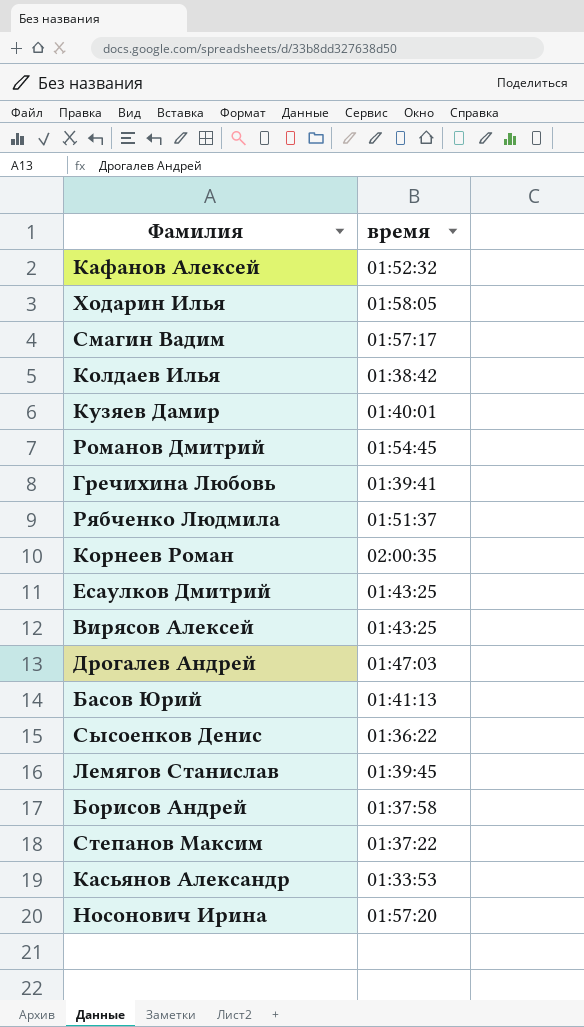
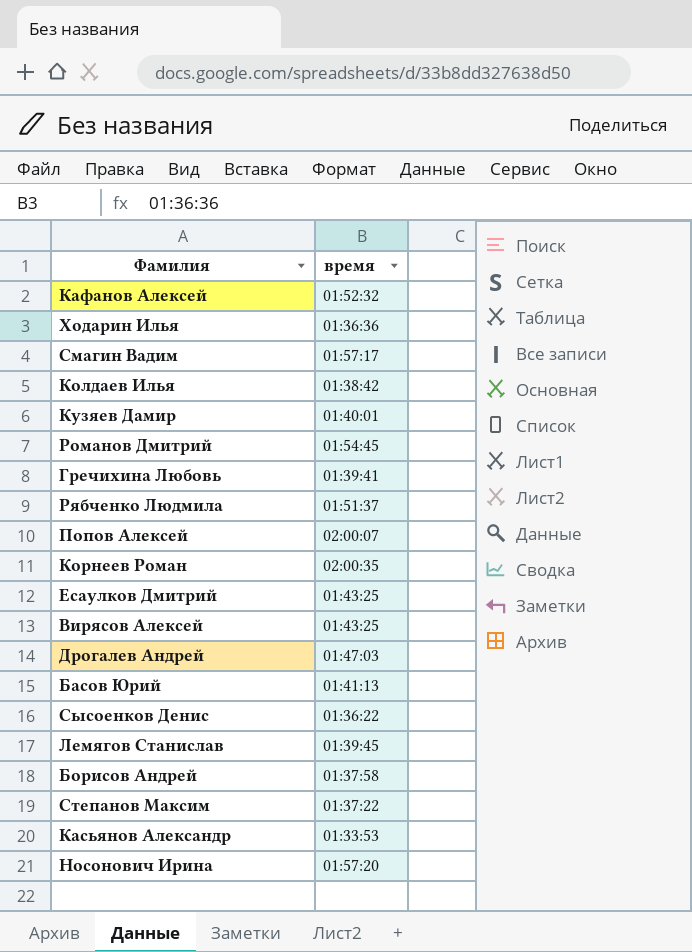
Ходарин Илья | время: 01:58:05 -> 01:36:36
row Попов Алексей: none -> 02:00:07

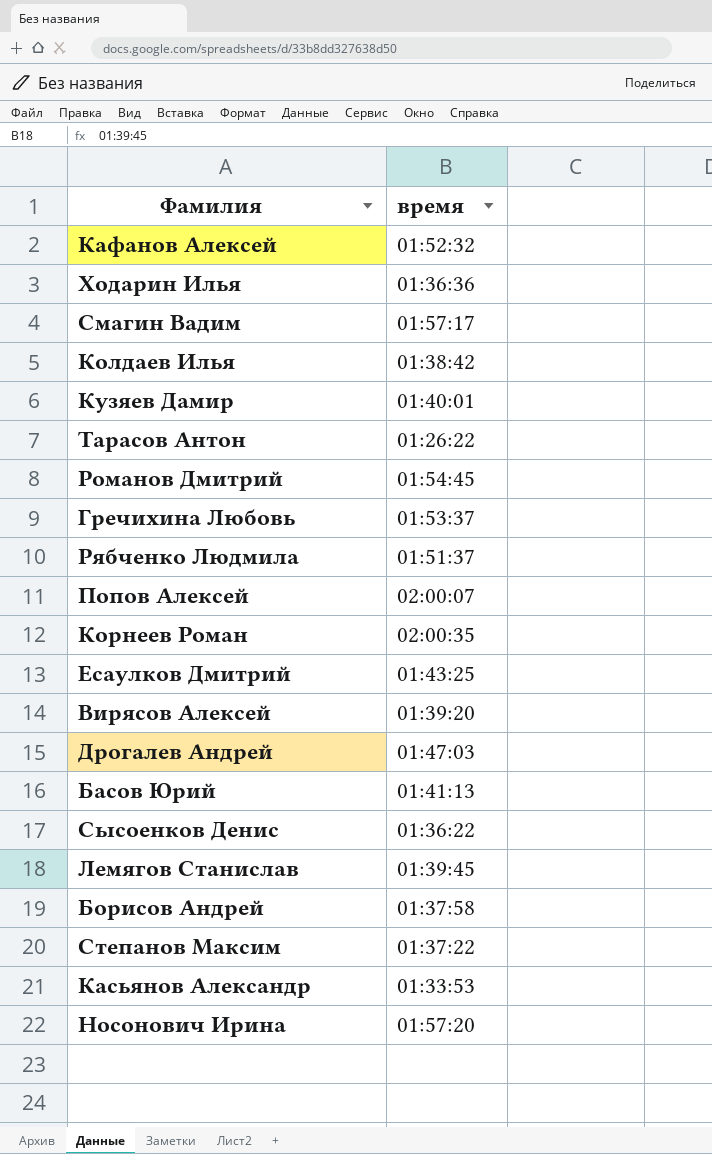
row Тарасов Антон: none -> 01:26:22
Гречихина Любовь | время: 01:39:41 -> 01:53:37
Вирясов Алексей | время: 01:43:25 -> 01:39:20

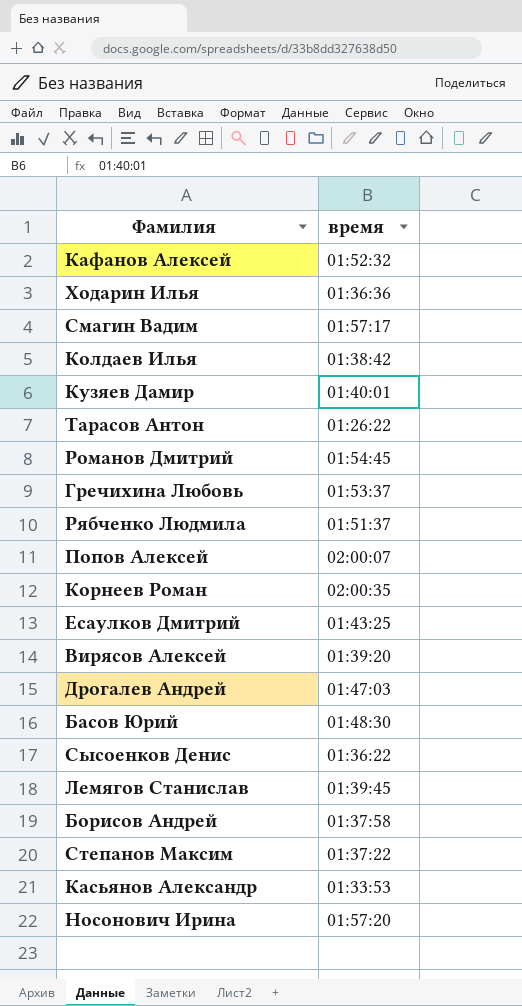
Басов Юрий | время: 01:41:13 -> 01:48:30

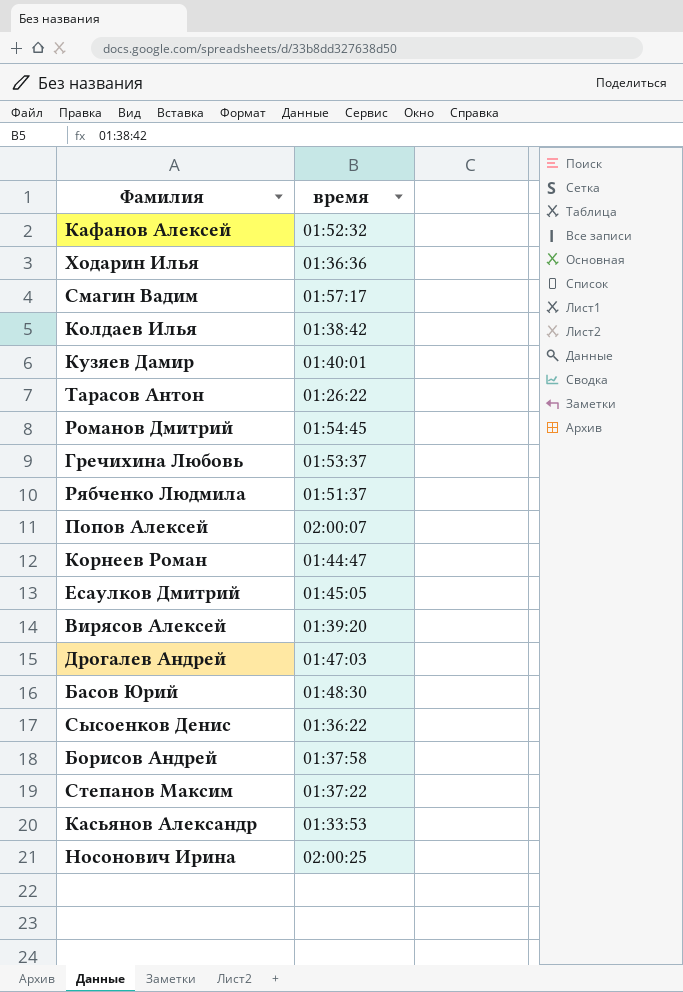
row Лемягов Станислав: 01:39:45 -> none
Корнеев Роман | время: 02:00:35 -> 01:44:47
Есаулков Дмитрий | время: 01:43:25 -> 01:45:05
Носонович Ирина | время: 01:57:20 -> 02:00:25

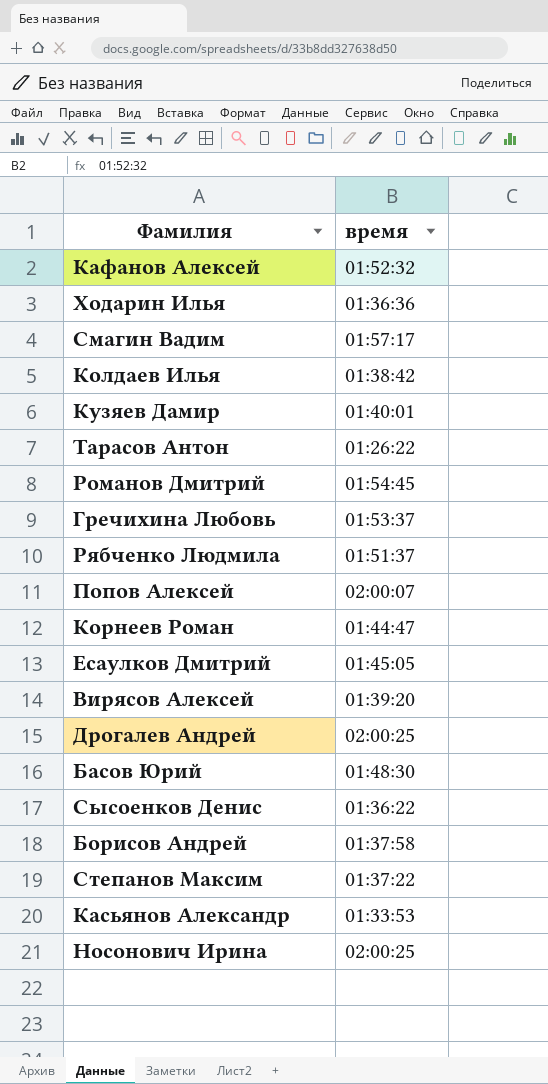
Дрогалев Андрей | время: 01:47:03 -> 02:00:25

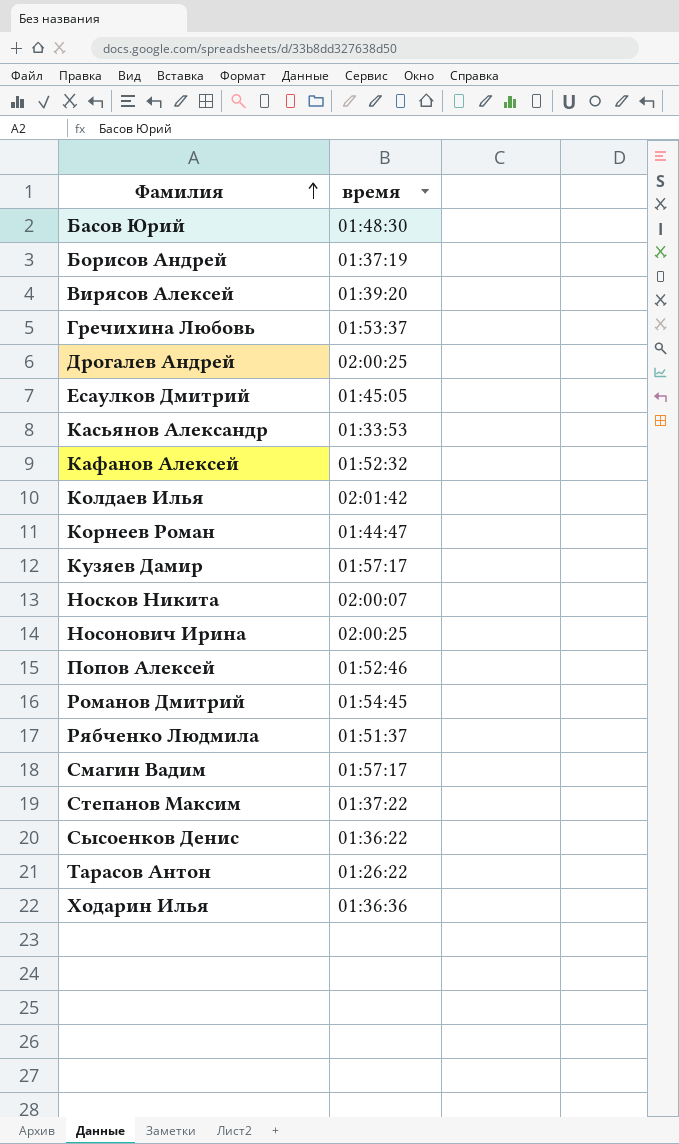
row order: none -> Фамилия ascending
Борисов Андрей | время: 01:37:58 -> 01:37:19
Колдаев Илья | время: 01:38:42 -> 02:01:42
Кузяев Дамир | время: 01:40:01 -> 01:57:17
row Носков Никита: none -> 02:00:07
Попов Алексей | время: 02:00:07 -> 01:52:46

